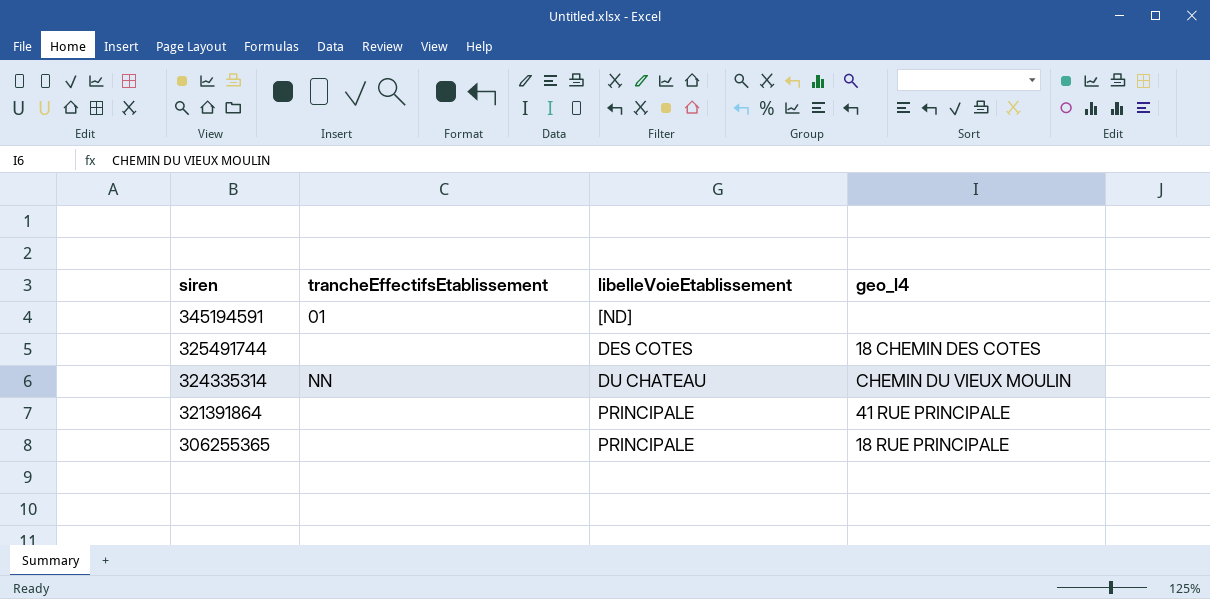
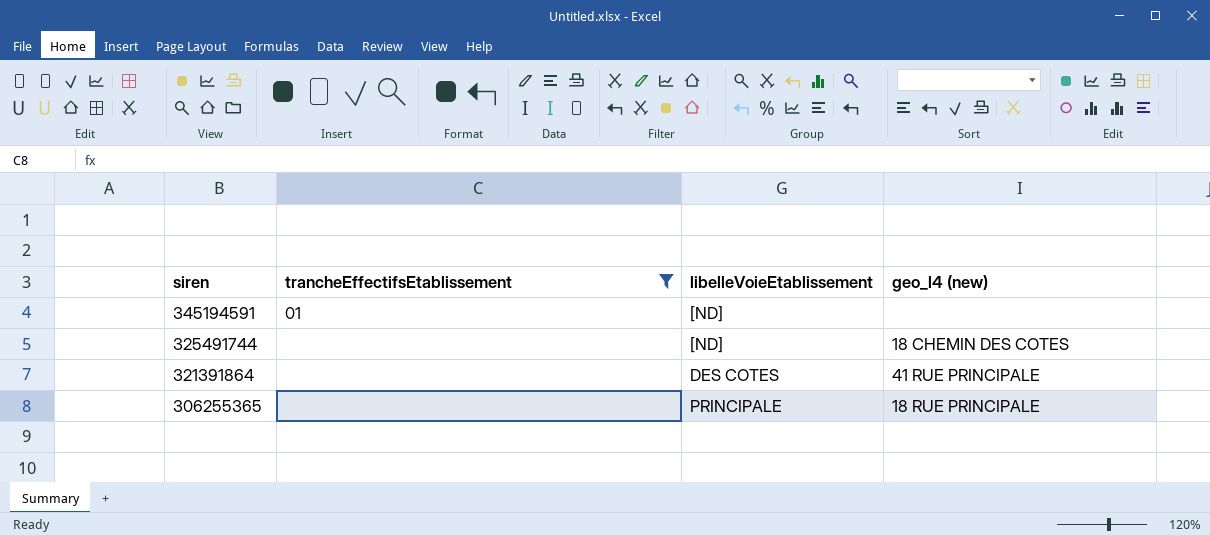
filter: none -> trancheEffectifsEtablissement != NN
column name: geo_l4 -> geo_l4 (new)
325491744 | libelleVoieEtablissement: DES COTES -> [ND]
321391864 | libelleVoieEtablissement: PRINCIPALE -> DES COTES

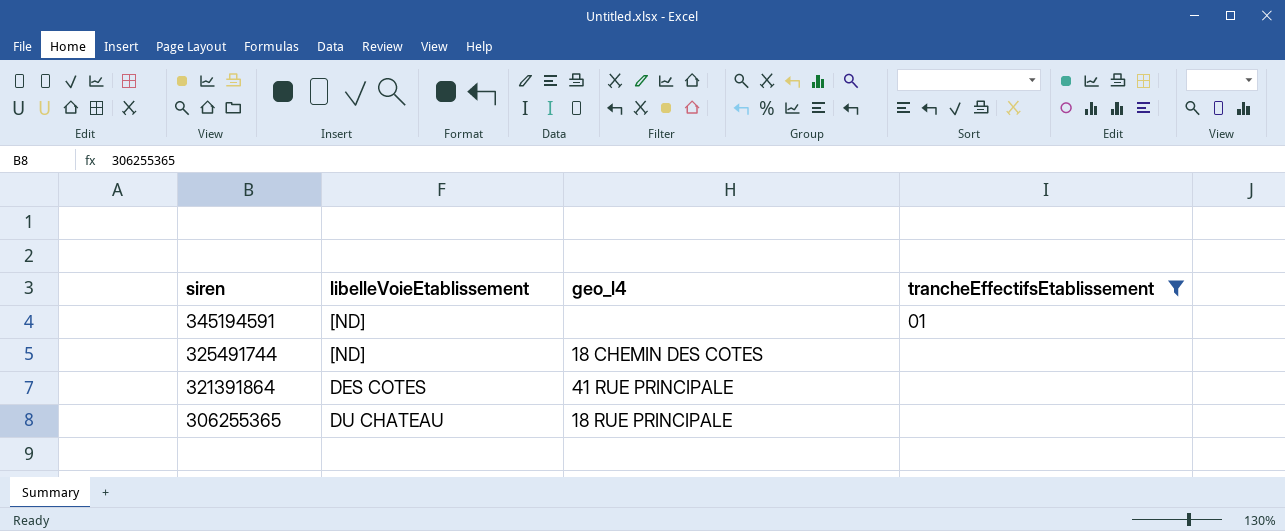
column name: geo_l4 (new) -> geo_l4
column trancheEffectifsEtablissement | position: 2 -> 4
306255365 | libelleVoieEtablissement: PRINCIPALE -> DU CHATEAU

